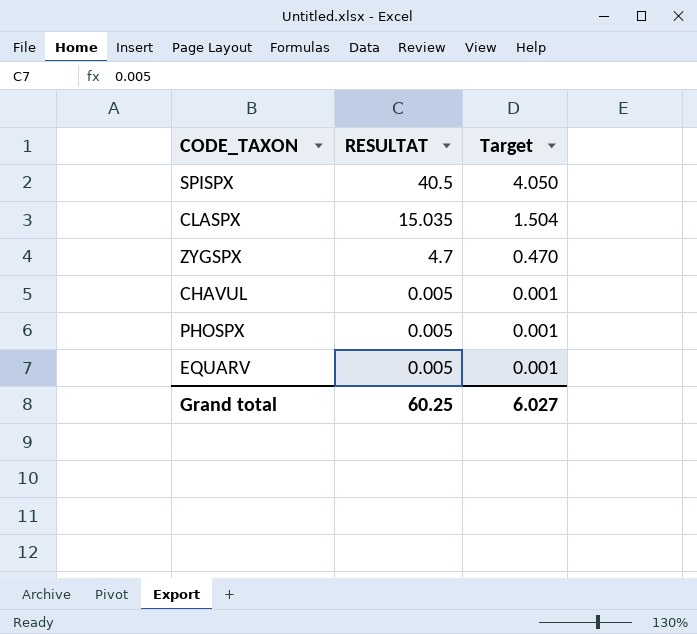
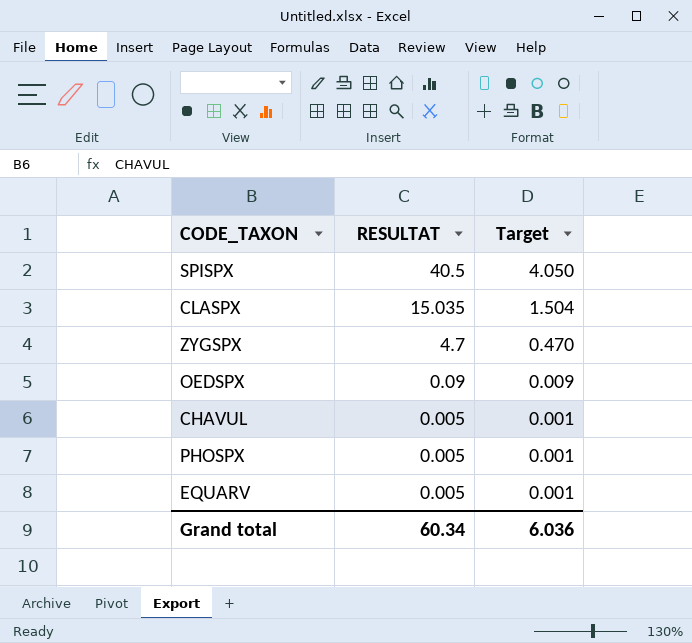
row OEDSPX: none -> 0.09 | 0.009
Grand total | RESULTAT: 60.25 -> 60.34
Grand total | Target: 6.027 -> 6.036

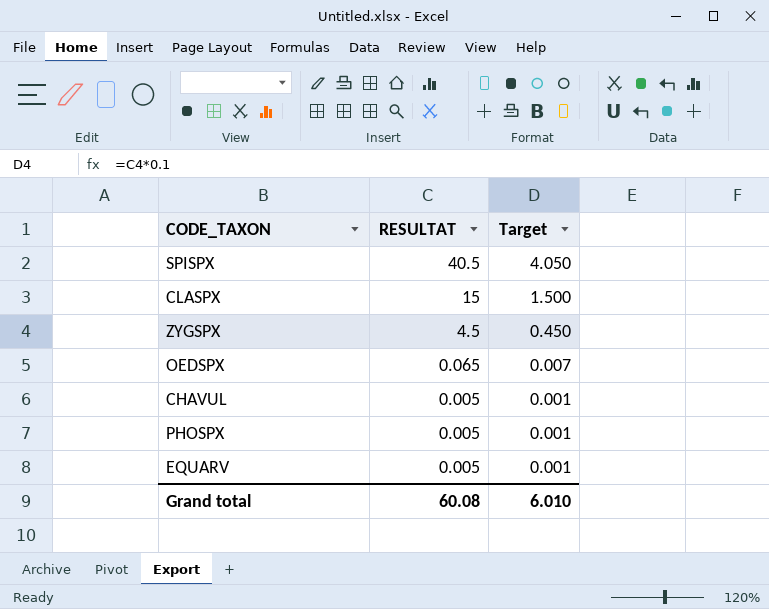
CLASPX | RESULTAT: 15.035 -> 15
CLASPX | Target: 1.504 -> 1.500
ZYGSPX | RESULTAT: 4.7 -> 4.5
ZYGSPX | Target: 0.470 -> 0.450
OEDSPX | RESULTAT: 0.09 -> 0.065
OEDSPX | Target: 0.009 -> 0.007
Grand total | RESULTAT: 60.34 -> 60.08
Grand total | Target: 6.036 -> 6.010

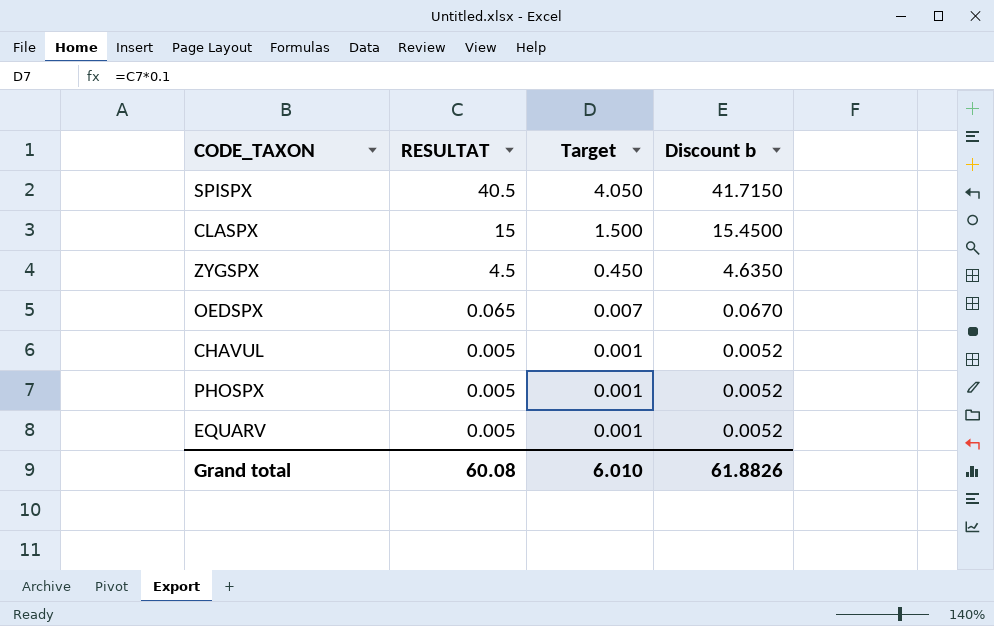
column Discount b | formula: none -> [RESULTAT] * 1.03

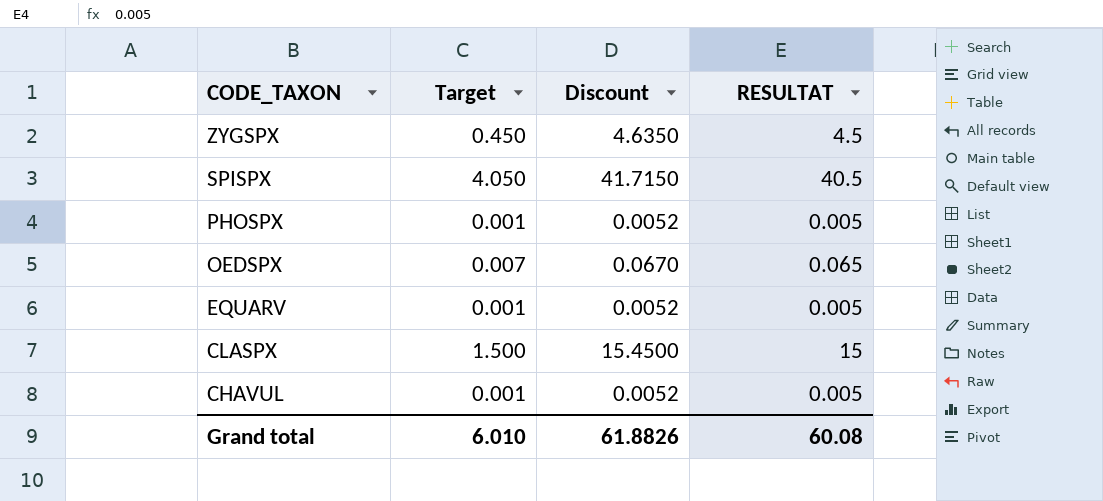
row order: RESULTAT descending -> CODE_TAXON descending
column name: Discount b -> Discount
column RESULTAT | position: 2 -> 4

